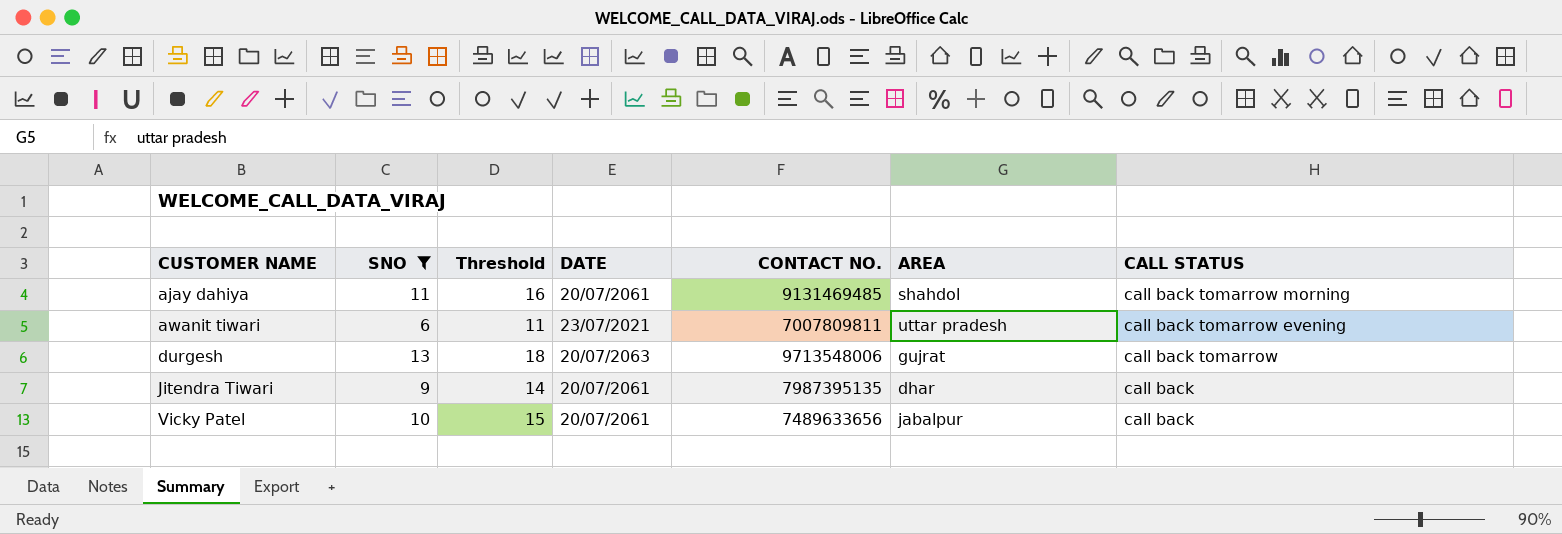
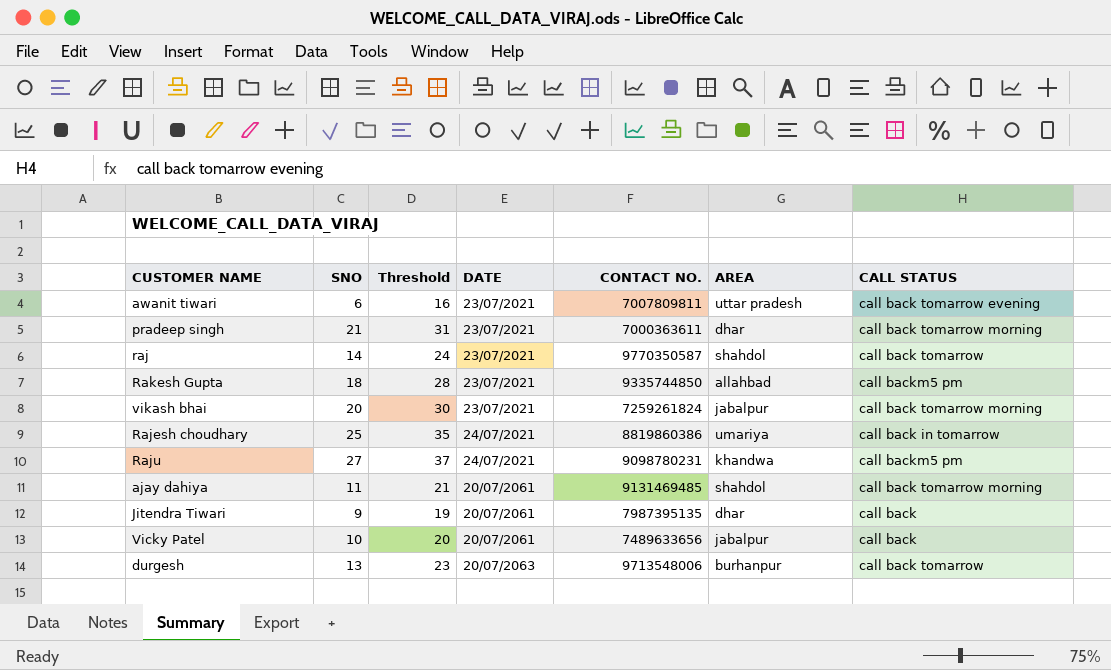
filter: SNO <= 13 -> none
row order: CUSTOMER NAME ascending -> DATE ascending
column Threshold | formula: [SNO] + 5 -> [SNO] + 10
durgesh | AREA: gujrat -> burhanpur

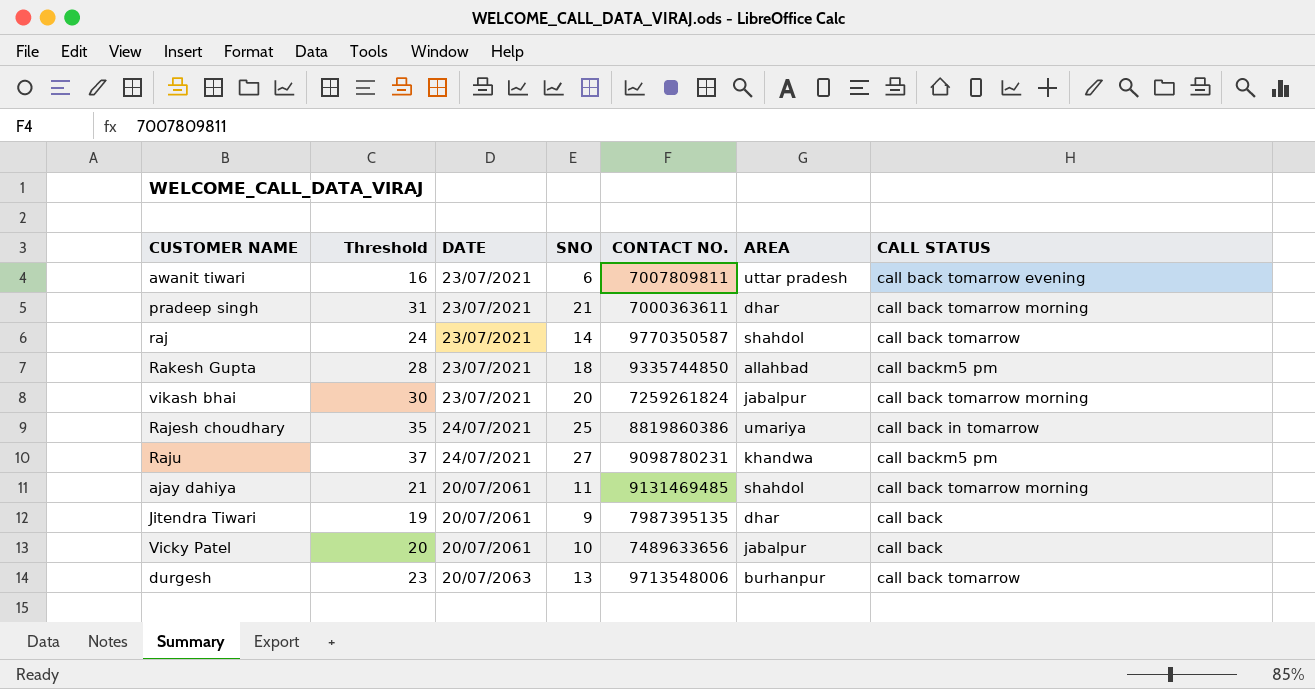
column SNO | position: 2 -> 4

